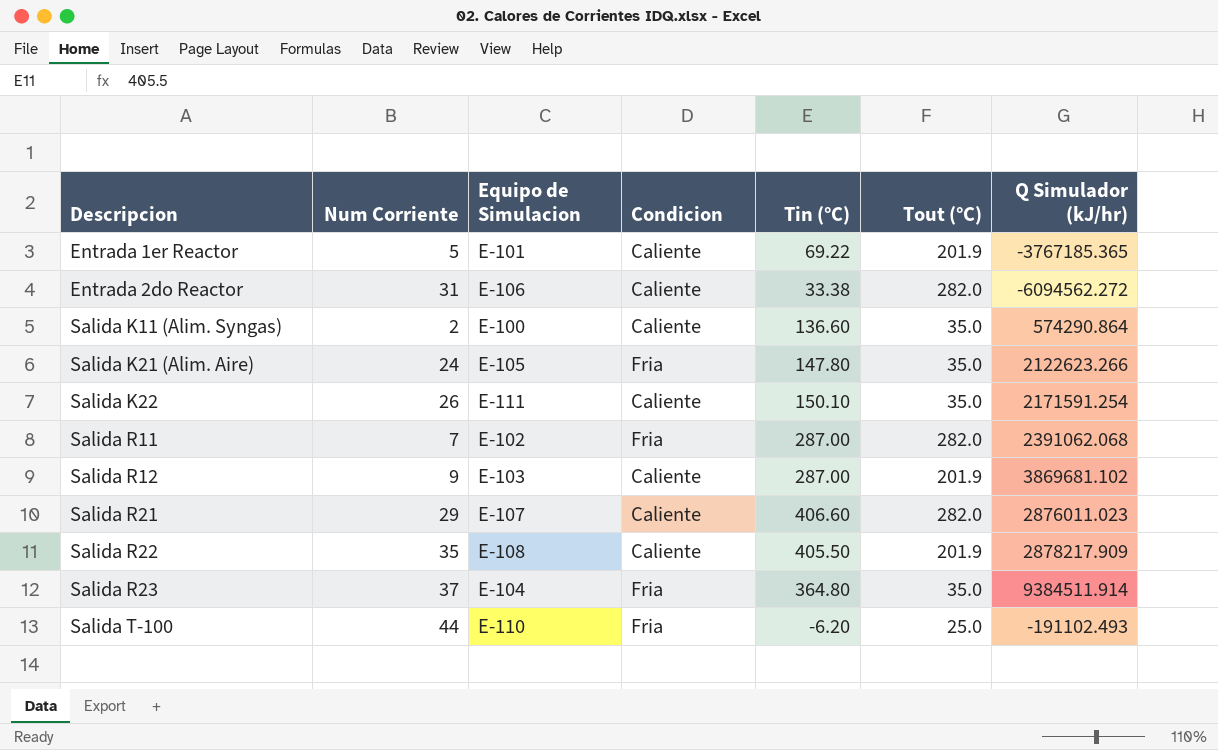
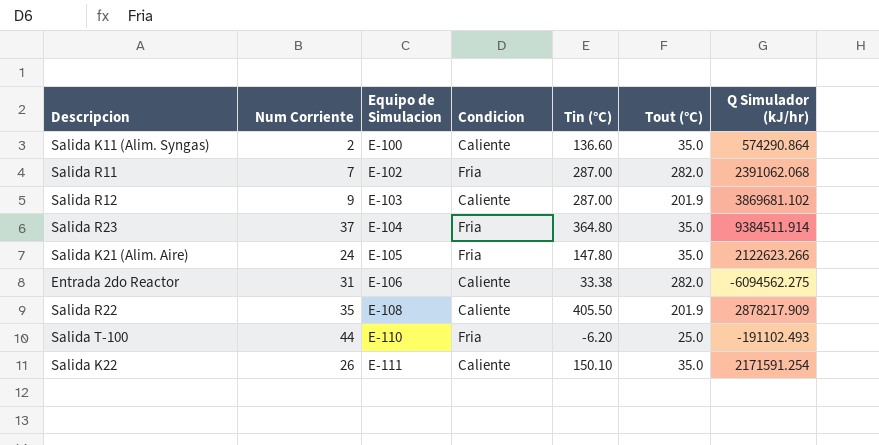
row order: Descripcion ascending -> Equipo de Simulacion ascending
row Entrada 1er Reactor: 5 | E-101 | Caliente | 69.22 | 201.9 | -3767185.365 -> none
row Salida R21: 29 | E-107 | Caliente | 406.60 | 282.0 | 2876011.023 -> none
Entrada 2do Reactor | Q Simulador (kJ/hr): -6094562.272 -> -6094562.275

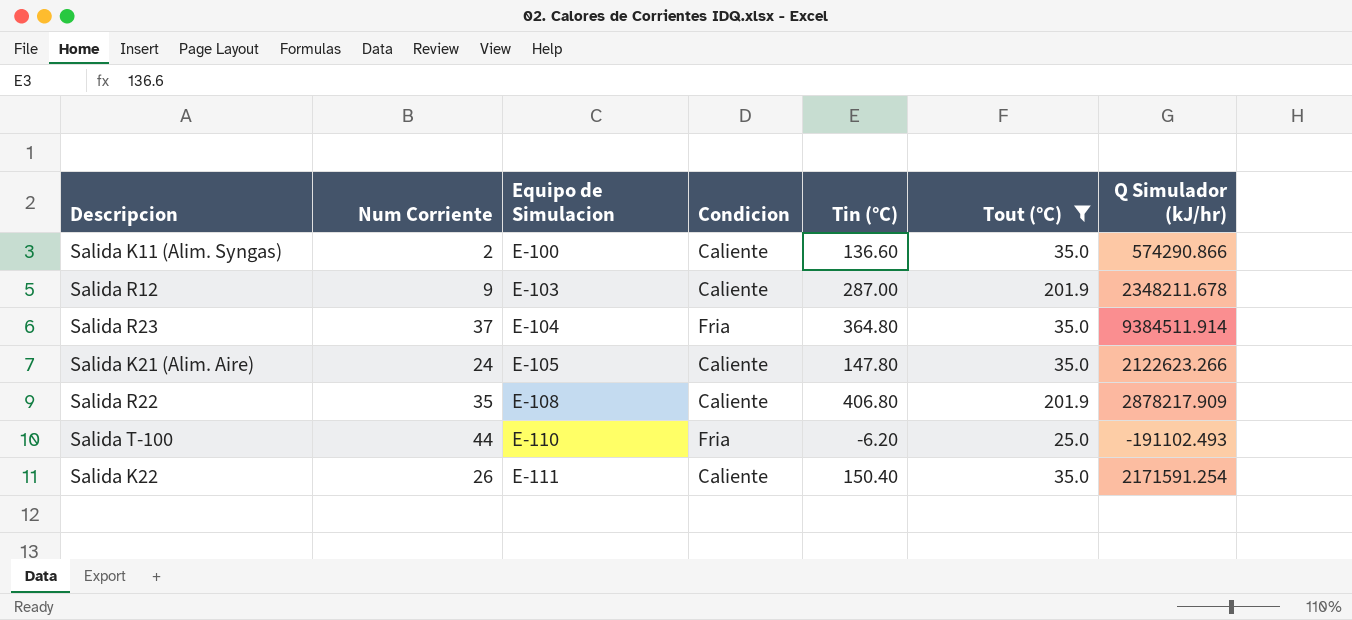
filter: none -> Tout (°C) != 282.0
Salida K11 (Alim. Syngas) | Q Simulador (kJ/hr): 574290.864 -> 574290.866
Salida R12 | Q Simulador (kJ/hr): 3869681.102 -> 2348211.678
Salida K21 (Alim. Aire) | Condicion: Fria -> Caliente
Salida R22 | Tin (°C): 405.50 -> 406.80
Salida K22 | Tin (°C): 150.10 -> 150.40

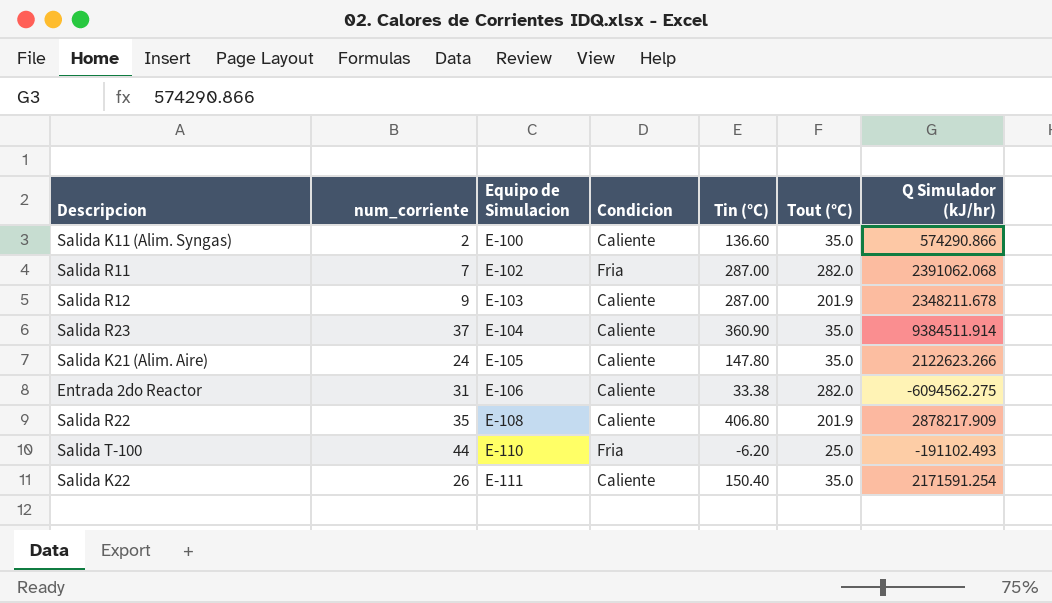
filter: Tout (°C) != 282.0 -> none
column name: Num Corriente -> num_corriente
Salida R23 | Condicion: Fria -> Caliente
Salida R23 | Tin (°C): 364.80 -> 360.90

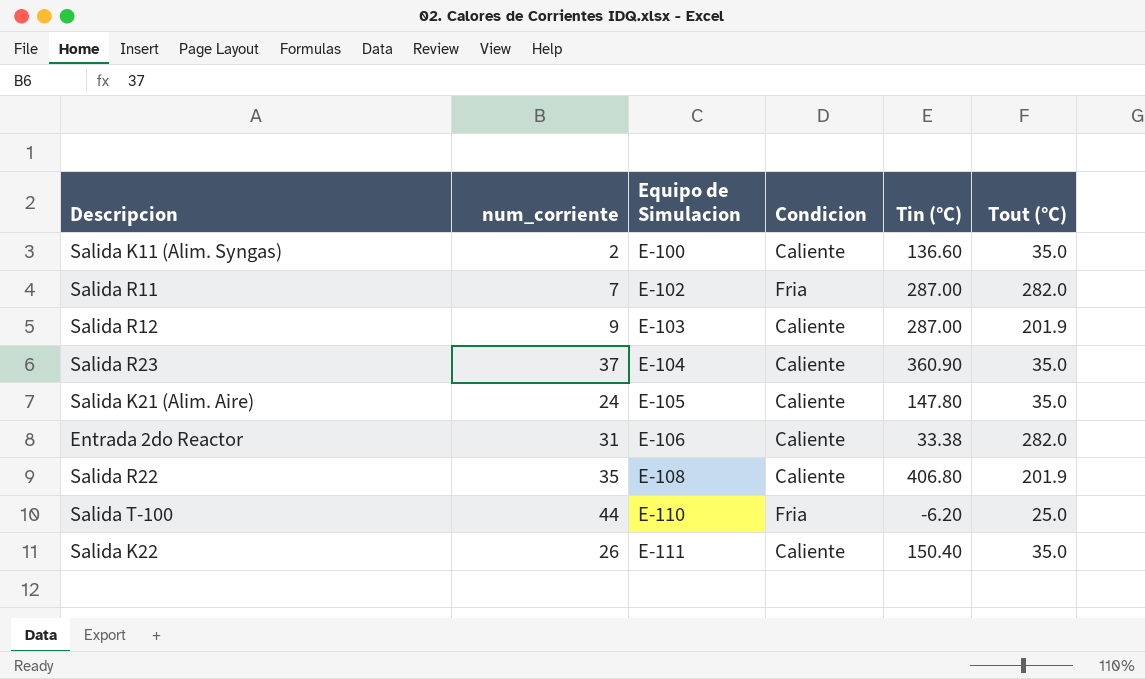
column Q Simulador (kJ/hr) | position: 7 -> none

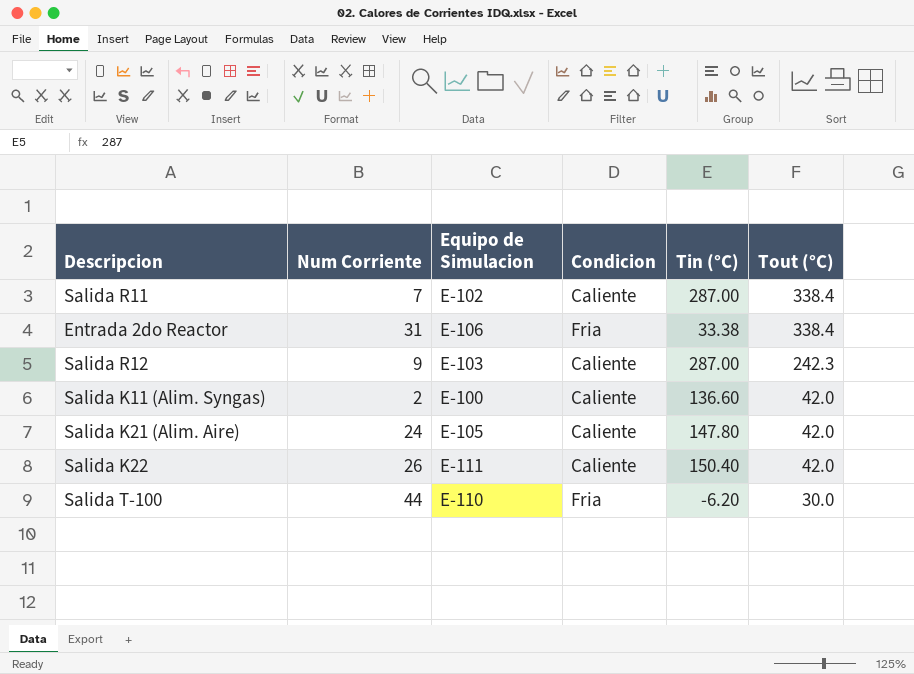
row order: Equipo de Simulacion ascending -> Tout (°C) descending
column name: num_corriente -> Num Corriente
row Salida R23: 37 | E-104 | Caliente | 360.90 | 35.0 -> none
row Salida R22: 35 | E-108 | Caliente | 406.80 | 201.9 -> none
Salida R11 | Condicion: Fria -> Caliente
Salida R11 | Tout (°C): 282.0 -> 338.4
Entrada 2do Reactor | Condicion: Caliente -> Fria
Entrada 2do Reactor | Tout (°C): 282.0 -> 338.4
Salida R12 | Tout (°C): 201.9 -> 242.3
Salida K11 (Alim. Syngas) | Tout (°C): 35.0 -> 42.0
Salida K21 (Alim. Aire) | Tout (°C): 35.0 -> 42.0
Salida K22 | Tout (°C): 35.0 -> 42.0
Salida T-100 | Tout (°C): 25.0 -> 30.0

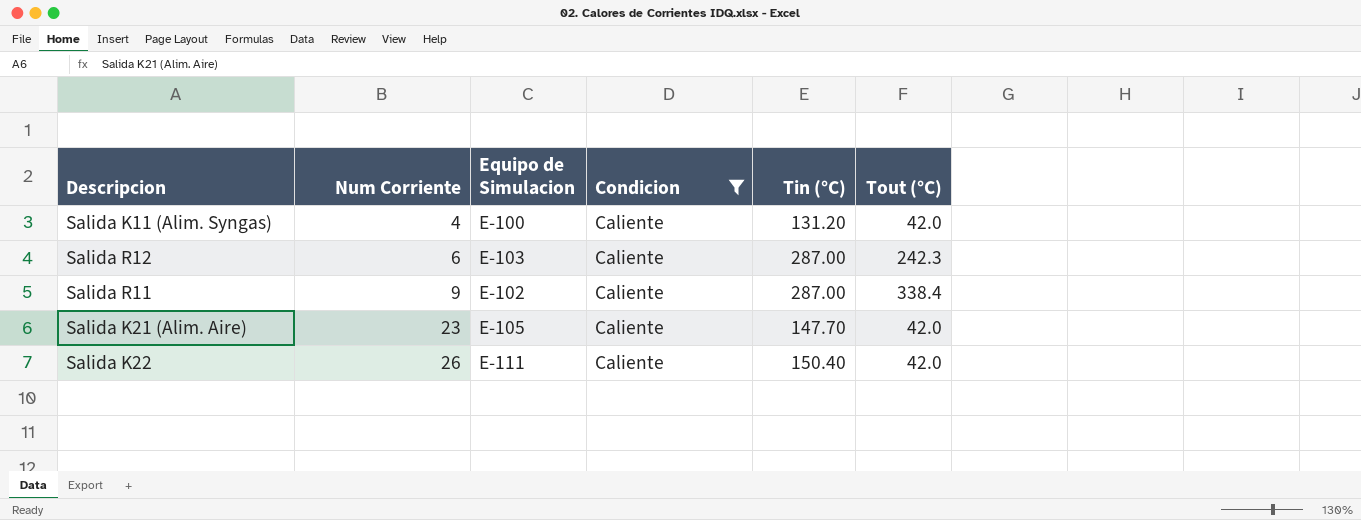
filter: none -> Condicion = Caliente
row order: Tout (°C) descending -> Num Corriente ascending
Salida K11 (Alim. Syngas) | Num Corriente: 2 -> 4
Salida K11 (Alim. Syngas) | Tin (°C): 136.60 -> 131.20
Salida R12 | Num Corriente: 9 -> 6
Salida R11 | Num Corriente: 7 -> 9
Salida K21 (Alim. Aire) | Num Corriente: 24 -> 23
Salida K21 (Alim. Aire) | Tin (°C): 147.80 -> 147.70

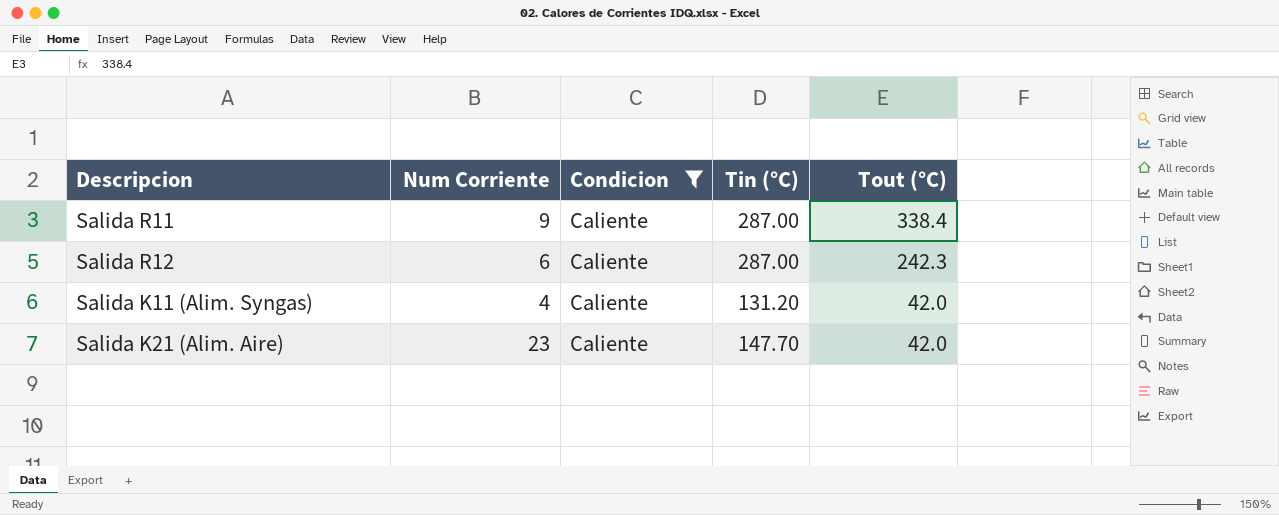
row order: Num Corriente ascending -> Tout (°C) descending
column Equipo de Simulacion | position: 3 -> none
row Salida K22: 26 | E-111 | Caliente | 150.40 | 42.0 -> none

